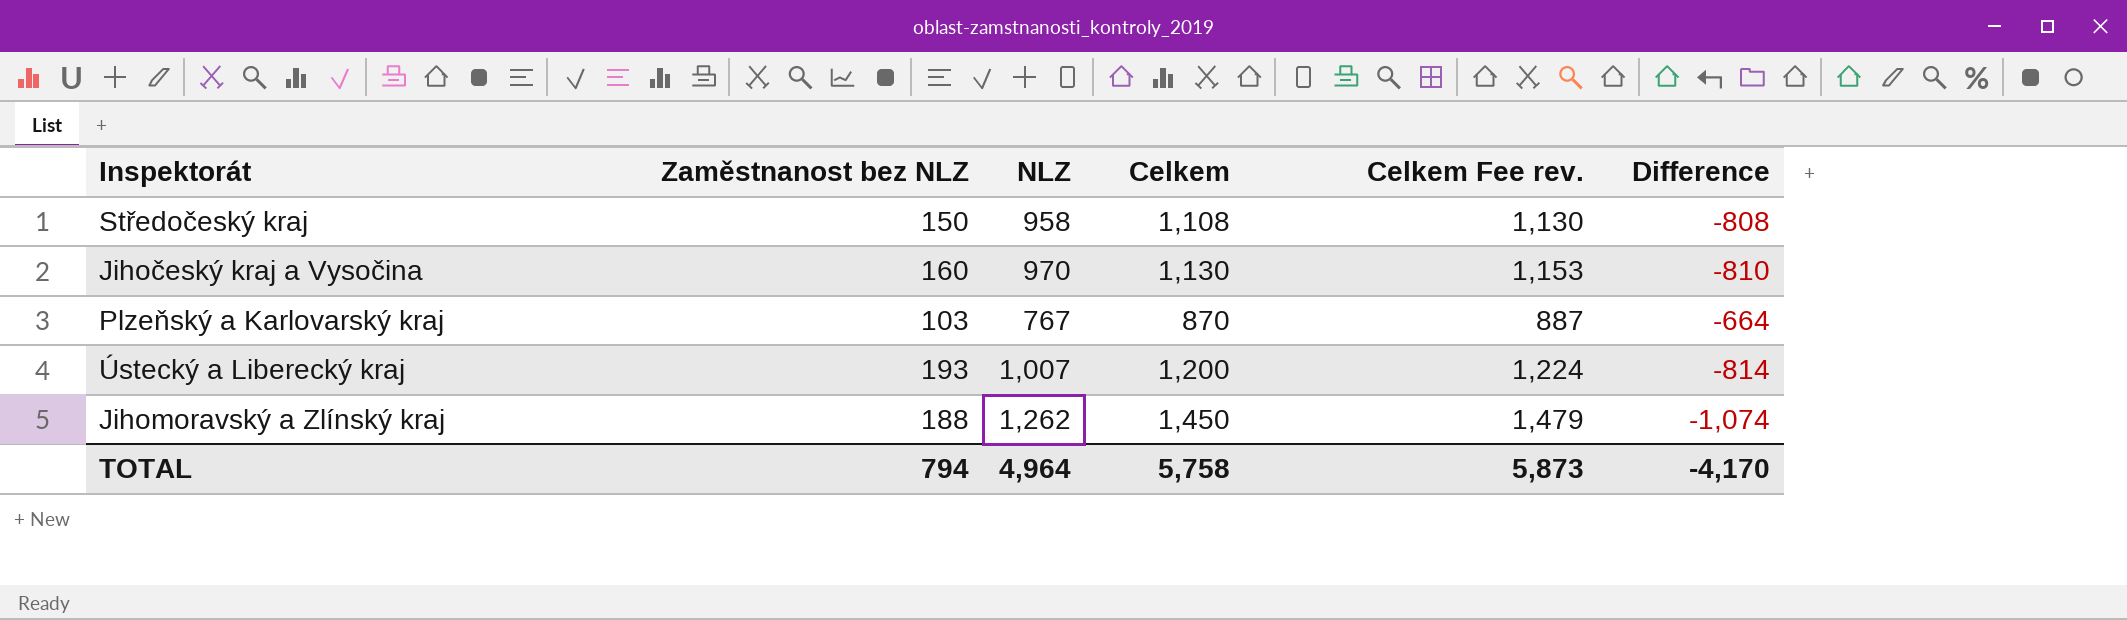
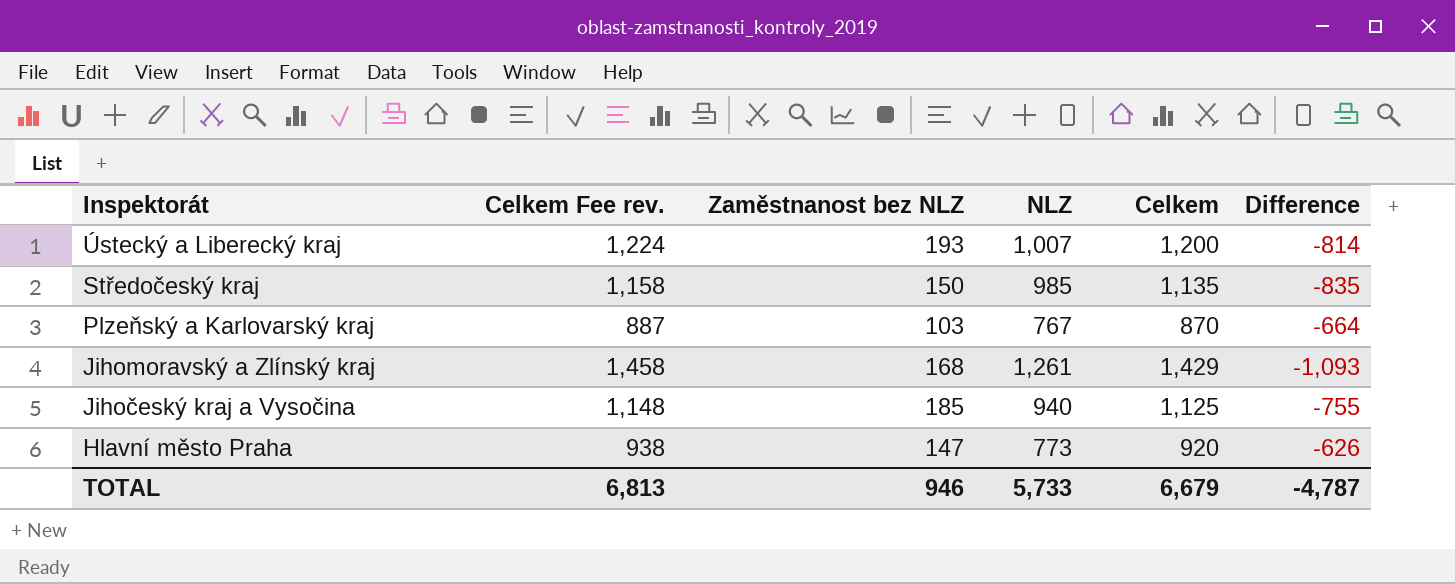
row order: none -> Inspektorát descending
column Celkem Fee rev. | position: 5 -> 2
Středočeský kraj | Celkem Fee rev.: 1,130 -> 1,158
Středočeský kraj | NLZ: 958 -> 985
Středočeský kraj | Celkem: 1,108 -> 1,135
Středočeský kraj | Difference: -808 -> -835
Jihomoravský a Zlínský kraj | Celkem Fee rev.: 1,479 -> 1,458
Jihomoravský a Zlínský kraj | Zaměstnanost bez NLZ: 188 -> 168
Jihomoravský a Zlínský kraj | NLZ: 1,262 -> 1,261
Jihomoravský a Zlínský kraj | Celkem: 1,450 -> 1,429
Jihomoravský a Zlínský kraj | Difference: -1,074 -> -1,093
Jihočeský kraj a Vysočina | Celkem Fee rev.: 1,153 -> 1,148
Jihočeský kraj a Vysočina | Zaměstnanost bez NLZ: 160 -> 185
Jihočeský kraj a Vysočina | NLZ: 970 -> 940
Jihočeský kraj a Vysočina | Celkem: 1,130 -> 1,125
Jihočeský kraj a Vysočina | Difference: -810 -> -755
row Hlavní město Praha: none -> 938 | 147 | 773 | 920 | -626
TOTAL | Celkem Fee rev.: 5,873 -> 6,813
TOTAL | Zaměstnanost bez NLZ: 794 -> 946
TOTAL | NLZ: 4,964 -> 5,733
TOTAL | Celkem: 5,758 -> 6,679
TOTAL | Difference: -4,170 -> -4,787

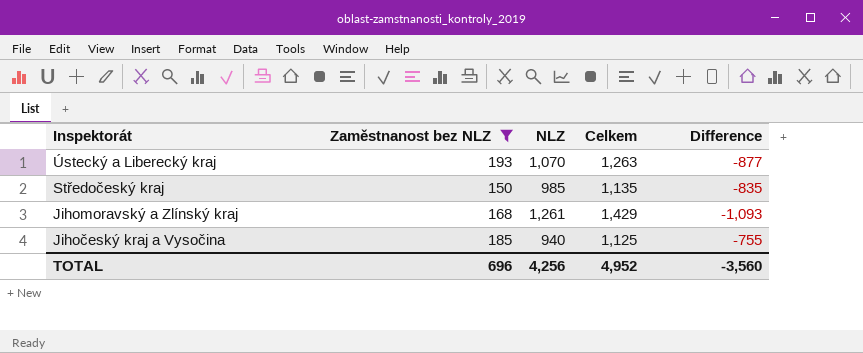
filter: none -> Zaměstnanost bez NLZ >= 150
column Celkem Fee rev. | formula: [Celkem] * 1.02 -> none
Ústecký a Liberecký kraj | NLZ: 1,007 -> 1,070
Ústecký a Liberecký kraj | Celkem: 1,200 -> 1,263
Ústecký a Liberecký kraj | Difference: -814 -> -877
TOTAL | Zaměstnanost bez NLZ: 946 -> 696
TOTAL | NLZ: 5,733 -> 4,256
TOTAL | Celkem: 6,679 -> 4,952
TOTAL | Difference: -4,787 -> -3,560

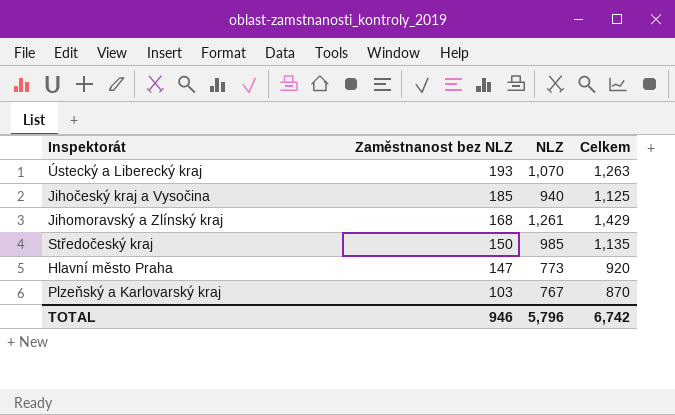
filter: Zaměstnanost bez NLZ >= 150 -> none
row order: Inspektorát descending -> Zaměstnanost bez NLZ descending
column Difference | formula: [Zaměstnanost bez NLZ] - [NLZ] -> none
TOTAL | Zaměstnanost bez NLZ: 696 -> 946
TOTAL | NLZ: 4,256 -> 5,796
TOTAL | Celkem: 4,952 -> 6,742

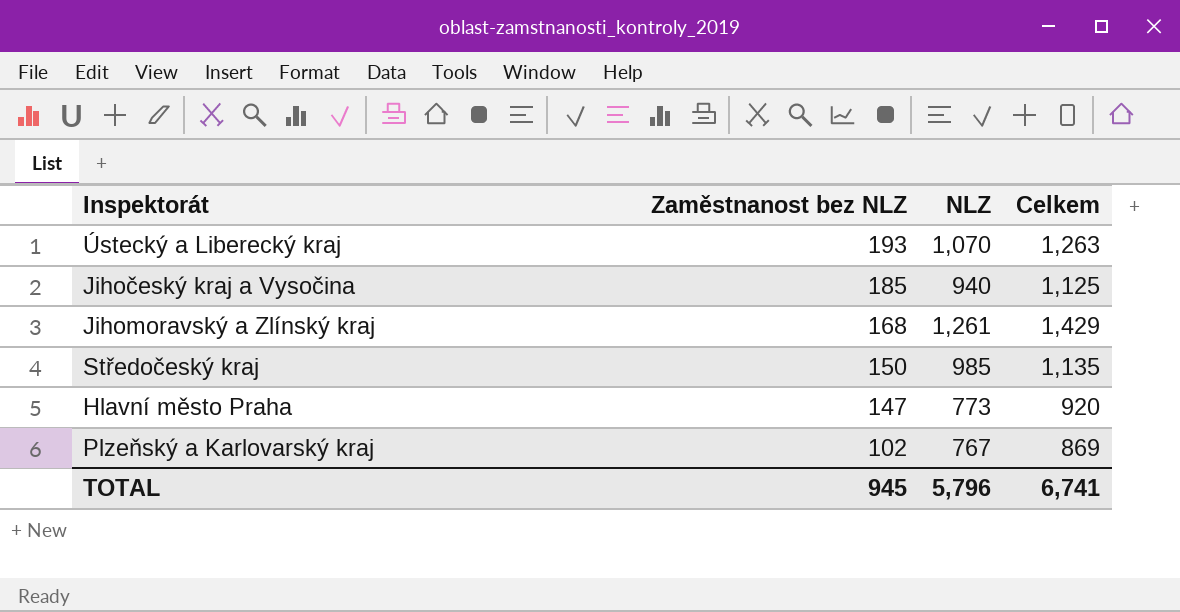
Plzeňský a Karlovarský kraj | Zaměstnanost bez NLZ: 103 -> 102
Plzeňský a Karlovarský kraj | Celkem: 870 -> 869
TOTAL | Zaměstnanost bez NLZ: 946 -> 945
TOTAL | Celkem: 6,742 -> 6,741

